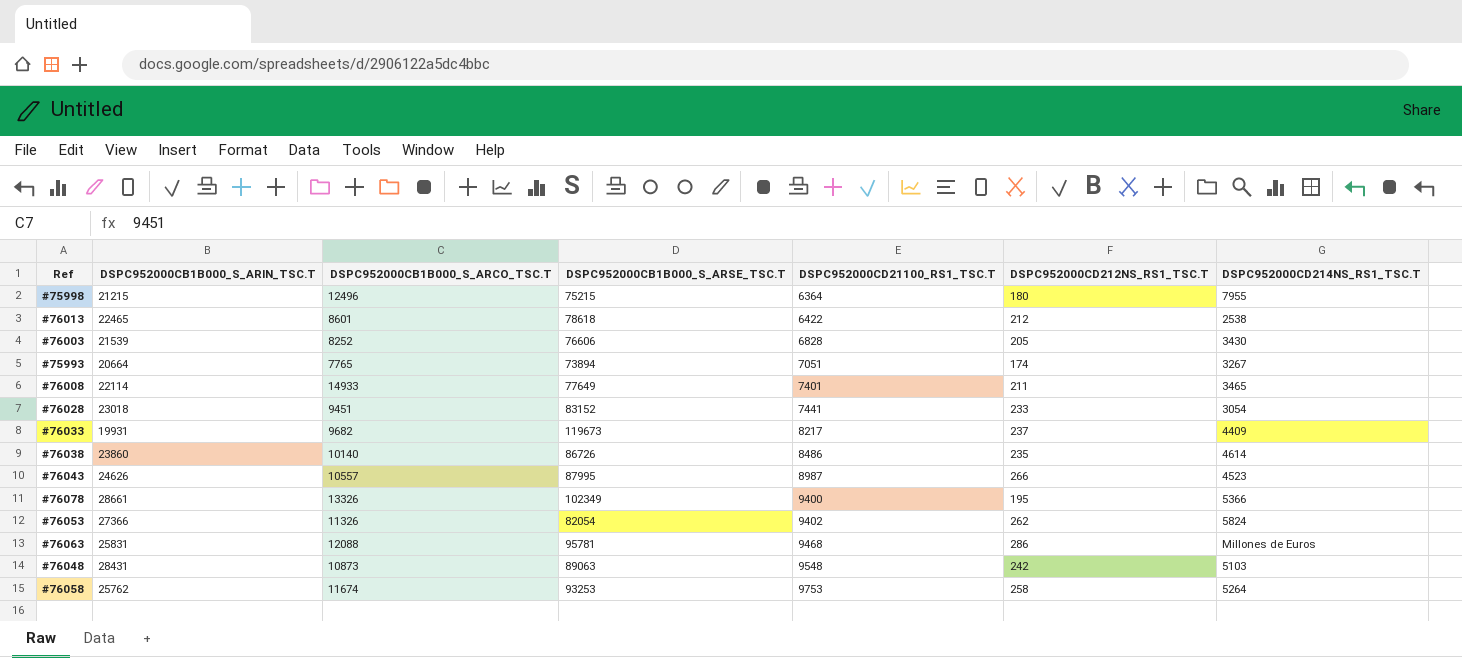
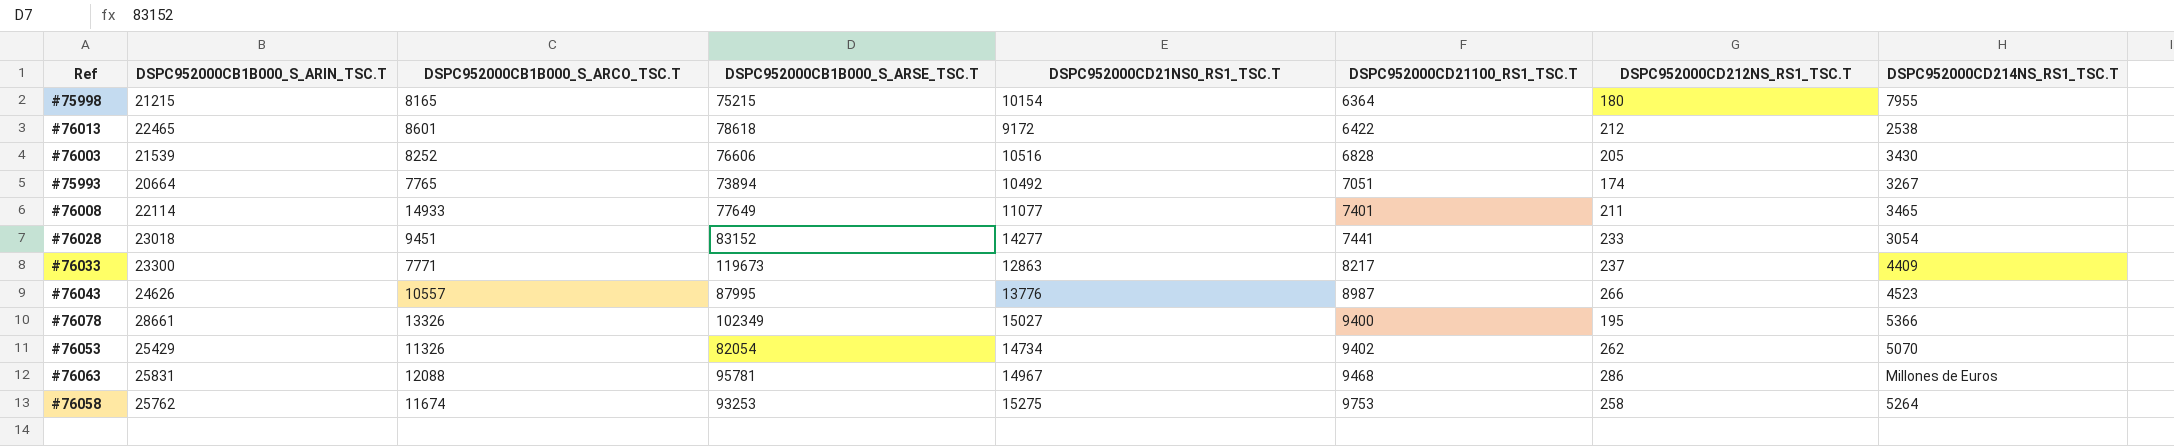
column DSPC952000CD21NS0_RS1_TSC.T | position: none -> 5
row #76038: 23860 | 10140 | 86726 | 8486 | 235 | 4614 -> none
row #76048: 28431 | 10873 | 89063 | 9548 | 242 | 5103 -> none
#75998 | DSPC952000CB1B000_S_ARCO_TSC.T: 12496 -> 8165
#76033 | DSPC952000CB1B000_S_ARIN_TSC.T: 19931 -> 23300
#76033 | DSPC952000CB1B000_S_ARCO_TSC.T: 9682 -> 7771
#76053 | DSPC952000CB1B000_S_ARIN_TSC.T: 27366 -> 25429
#76053 | DSPC952000CD214NS_RS1_TSC.T: 5824 -> 5070

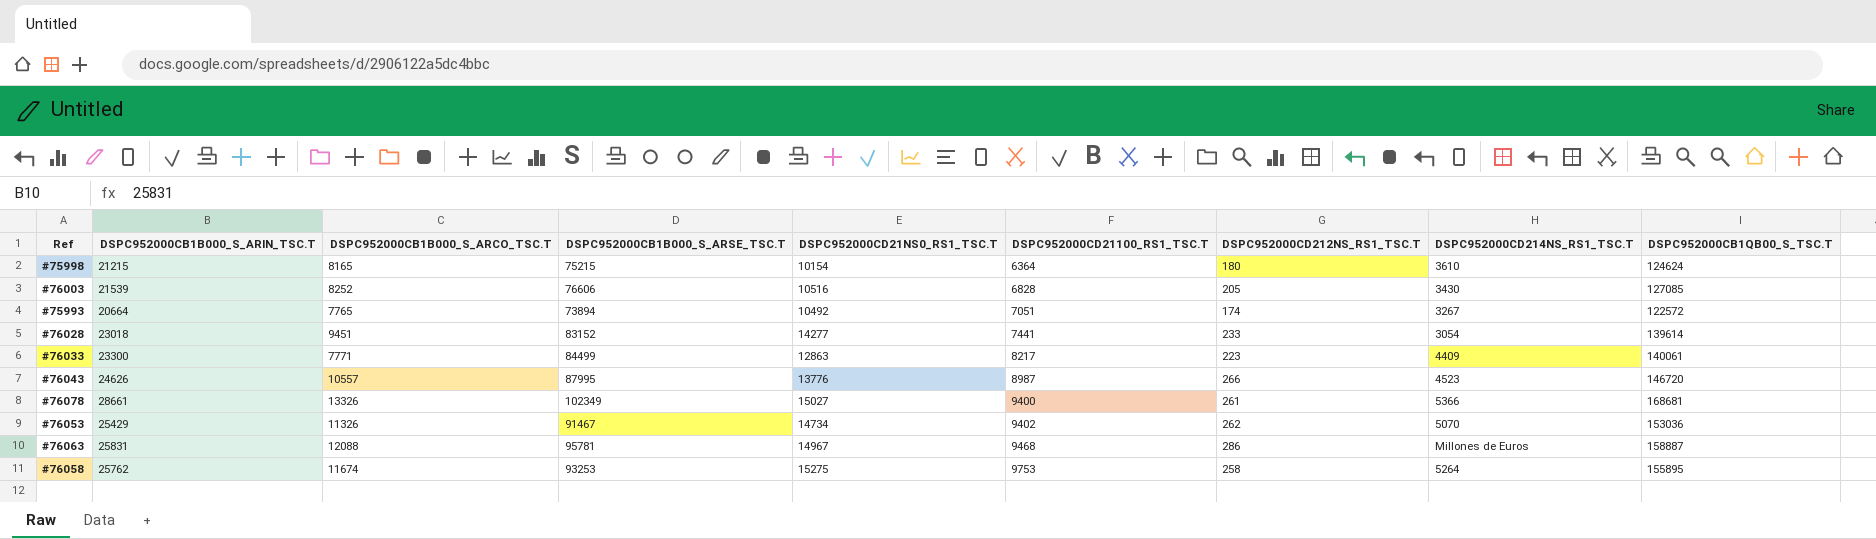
column DSPC952000CB1QB00_S_TSC.T | position: none -> 9
row #76013: 22465 | 8601 | 78618 | 9172 | 6422 | 212 | 2538 -> none
row #76008: 22114 | 14933 | 77649 | 11077 | 7401 | 211 | 3465 -> none
#75998 | DSPC952000CD214NS_RS1_TSC.T: 7955 -> 3610
#76033 | DSPC952000CB1B000_S_ARSE_TSC.T: 119673 -> 84499
#76033 | DSPC952000CD212NS_RS1_TSC.T: 237 -> 223
#76078 | DSPC952000CD212NS_RS1_TSC.T: 195 -> 261
#76053 | DSPC952000CB1B000_S_ARSE_TSC.T: 82054 -> 91467

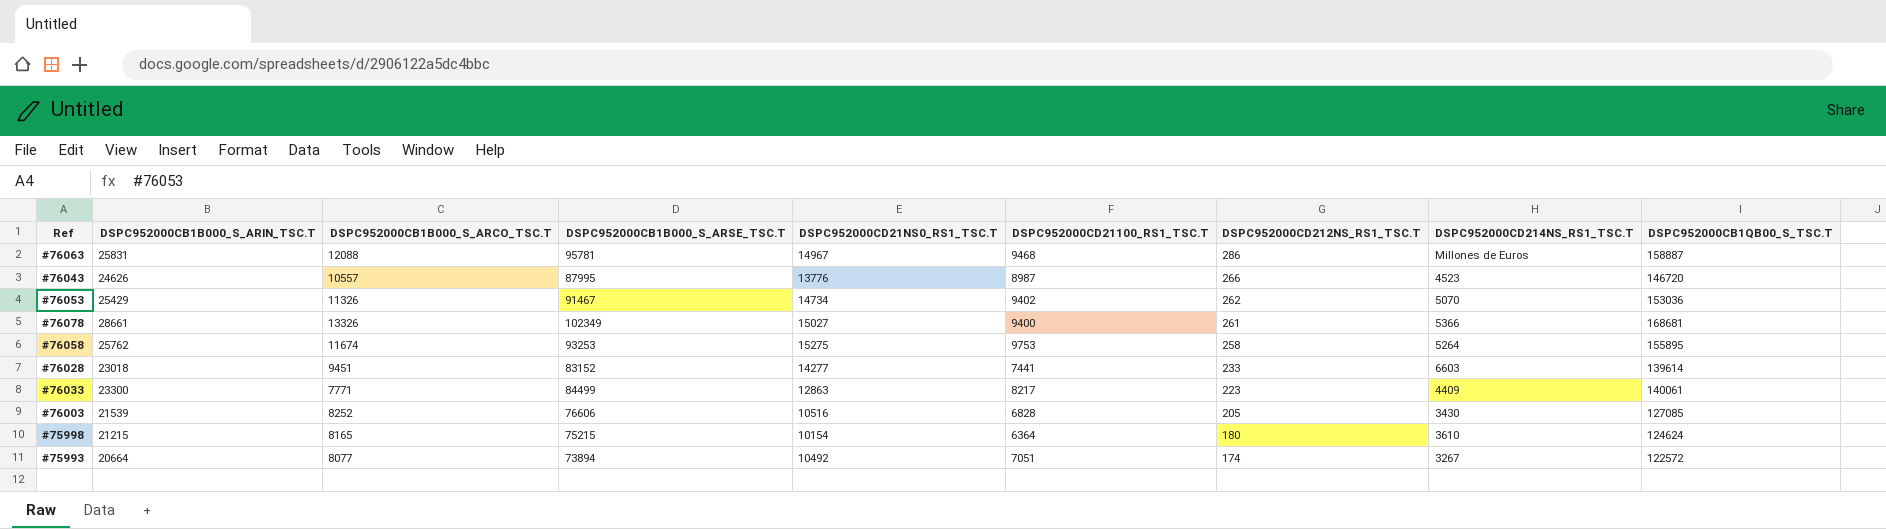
row order: DSPC952000CD21100_RS1_TSC.T ascending -> DSPC952000CD212NS_RS1_TSC.T descending
#76028 | DSPC952000CD214NS_RS1_TSC.T: 3054 -> 6603
#75993 | DSPC952000CB1B000_S_ARCO_TSC.T: 7765 -> 8077

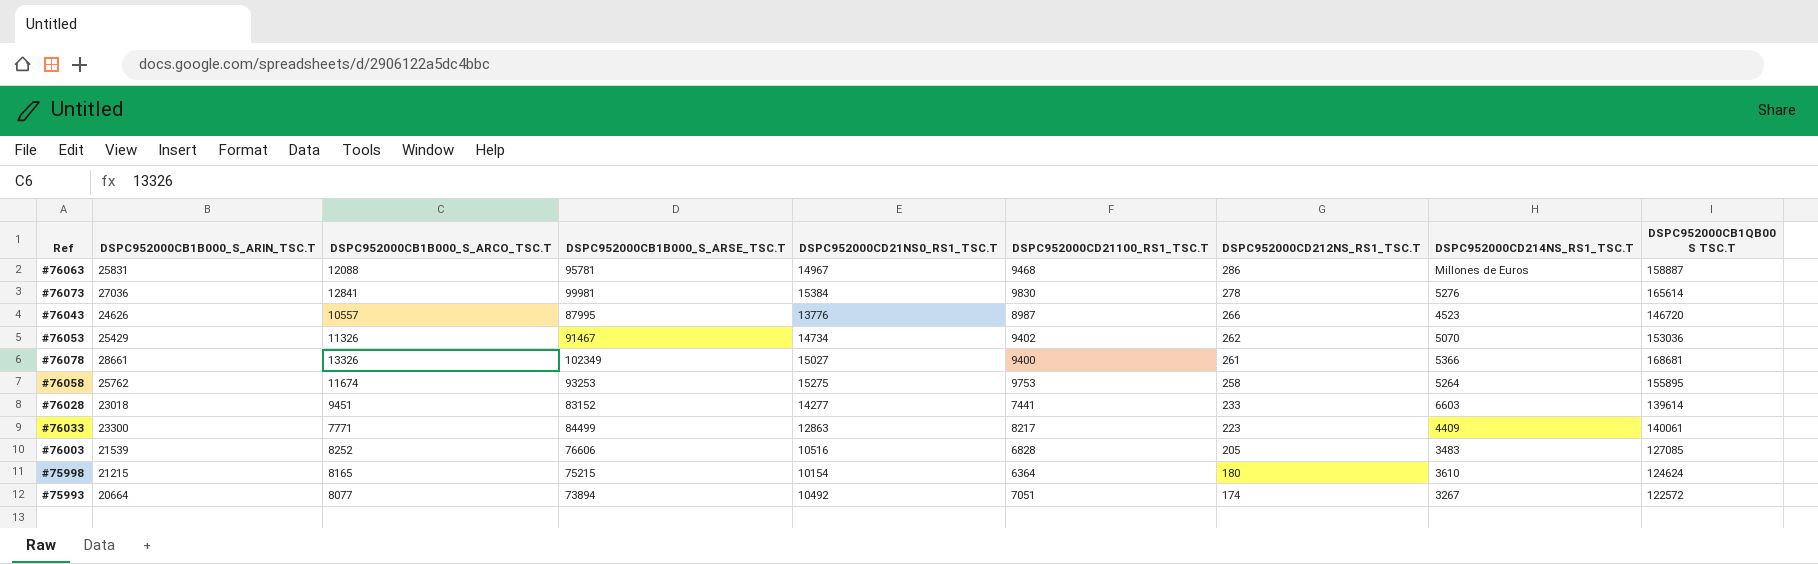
column name: DSPC952000CB1QB00_S_TSC.T -> DSPC952000CB1QB00 S TSC.T
row #76073: none -> 27036 | 12841 | 99981 | 15384 | 9830 | 278 | 5276 | 165614
#76003 | DSPC952000CD214NS_RS1_TSC.T: 3430 -> 3483

